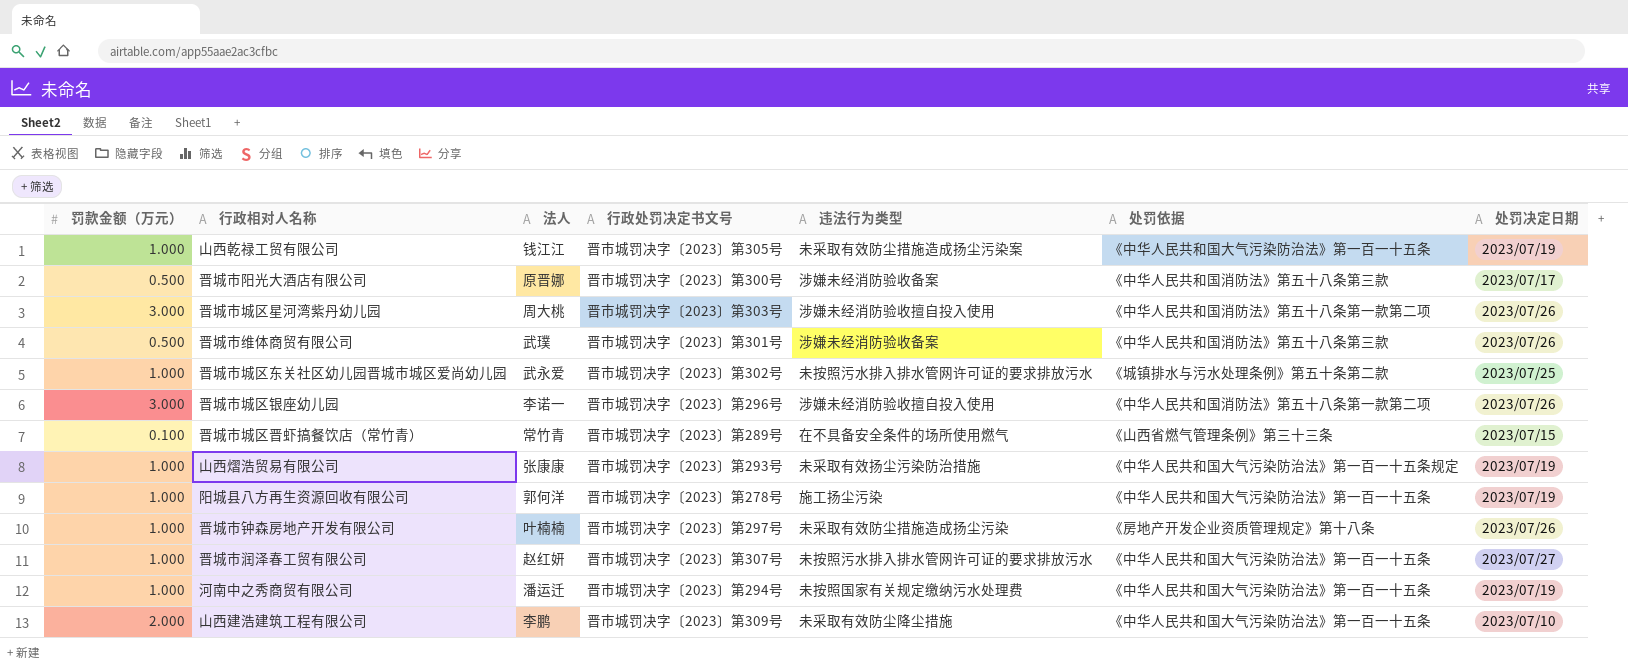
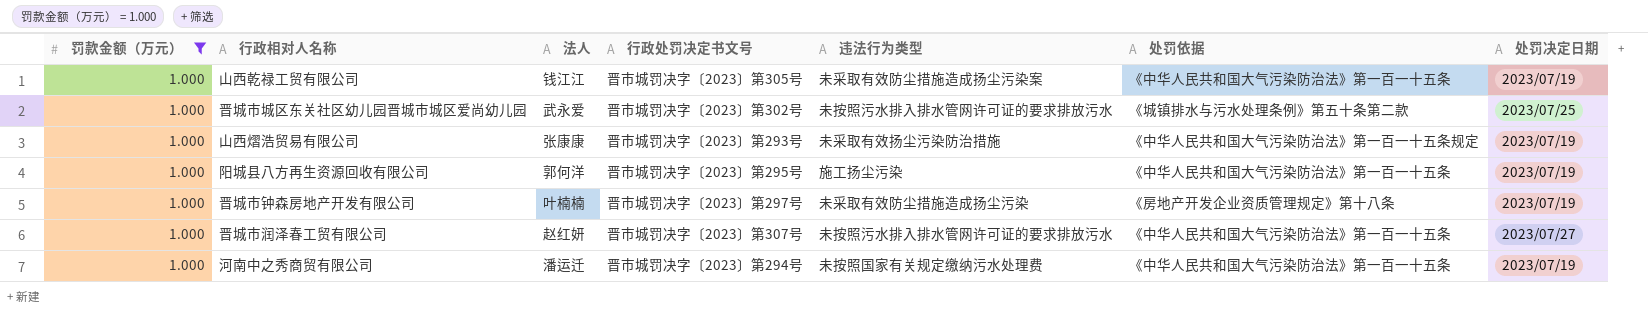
filter: none -> 罚款金额（万元） = 1.000
阳城县八方再生资源回收有限公司 | 行政处罚决定书文号: 晋市城罚决字〔2023〕第278号 -> 晋市城罚决字〔2023〕第295号
晋城市钟森房地产开发有限公司 | 处罚决定日期: 2023/07/26 -> 2023/07/19

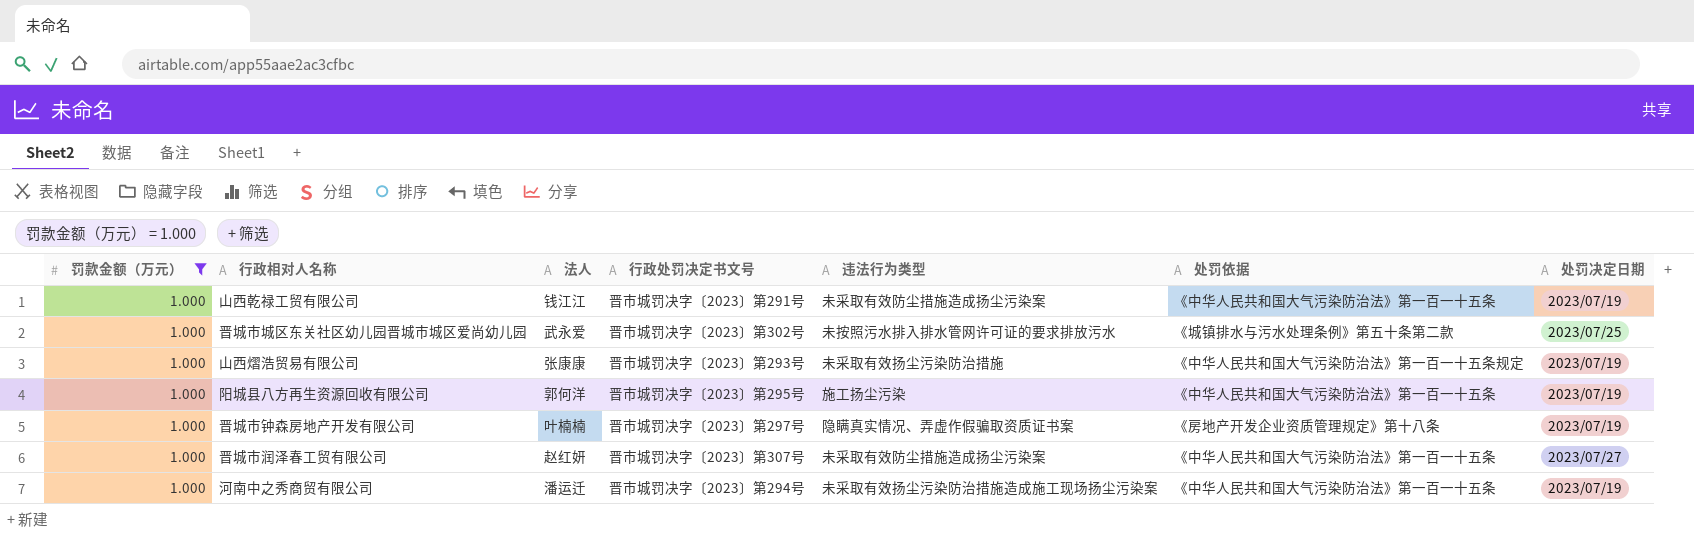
山西乾禄工贸有限公司 | 行政处罚决定书文号: 晋市城罚决字〔2023〕第305号 -> 晋市城罚决字〔2023〕第291号
晋城市钟森房地产开发有限公司 | 违法行为类型: 未采取有效防尘措施造成扬尘污染 -> 隐瞒真实情况、弄虚作假骗取资质证书案
晋城市润泽春工贸有限公司 | 违法行为类型: 未按照污水排入排水管网许可证的要求排放污水 -> 未采取有效防尘措施造成扬尘污染案
河南中之秀商贸有限公司 | 违法行为类型: 未按照国家有关规定缴纳污水处理费 -> 未采取有效扬尘污染防治措施造成施工现场扬尘污染案

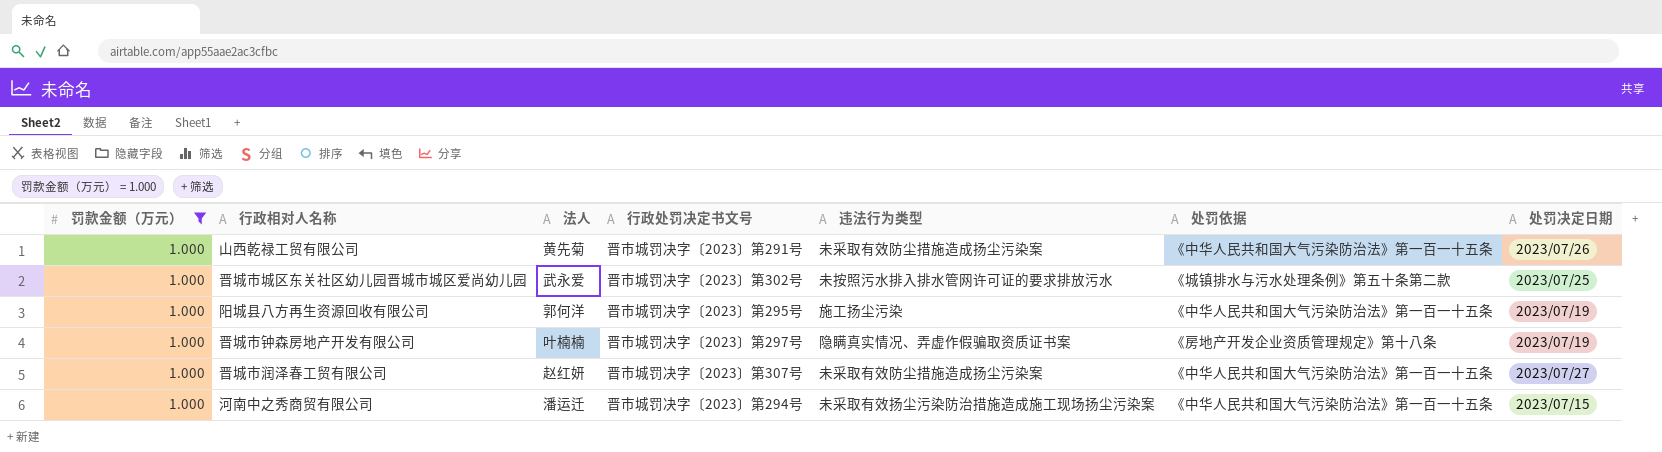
row 山西熠浩贸易有限公司: 1.000 | 张康康 | 晋市城罚决字〔2023〕第293号 | 未采取有效扬尘污染防治措施 | 《中华人民共和国大气污染防治法》第一百一十五条规定 | 2023/07/19 -> none
山西乾禄工贸有限公司 | 法人: 钱江江 -> 黄先菊
山西乾禄工贸有限公司 | 处罚决定日期: 2023/07/19 -> 2023/07/26
河南中之秀商贸有限公司 | 处罚决定日期: 2023/07/19 -> 2023/07/15

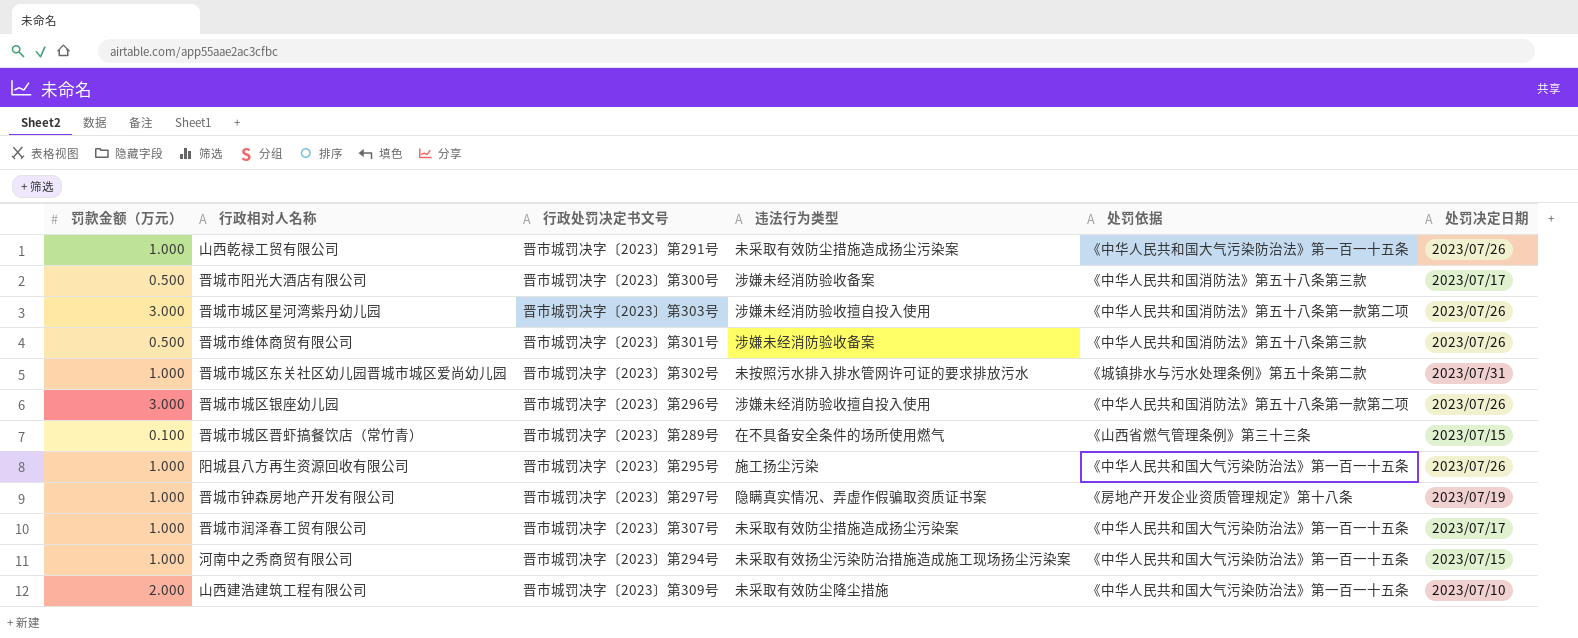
filter: 罚款金额（万元） = 1.000 -> none
column 法人 | position: 3 -> none
晋城市城区东关社区幼儿园晋城市城区爱尚幼儿园 | 处罚决定日期: 2023/07/25 -> 2023/07/31
阳城县八方再生资源回收有限公司 | 处罚决定日期: 2023/07/19 -> 2023/07/26
晋城市润泽春工贸有限公司 | 处罚决定日期: 2023/07/27 -> 2023/07/17

